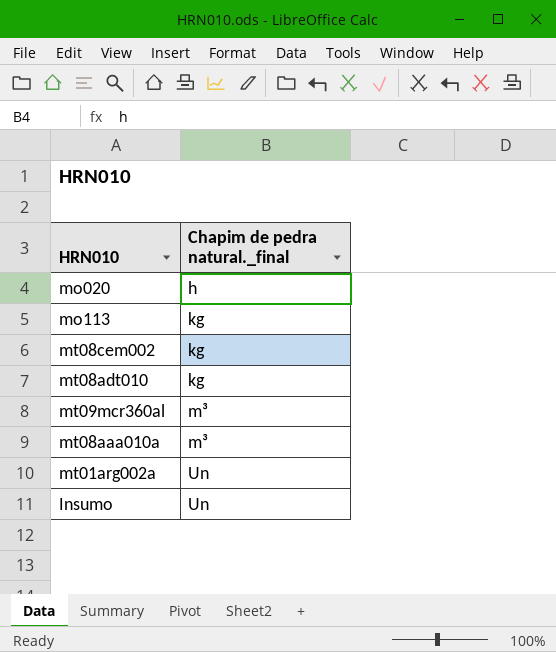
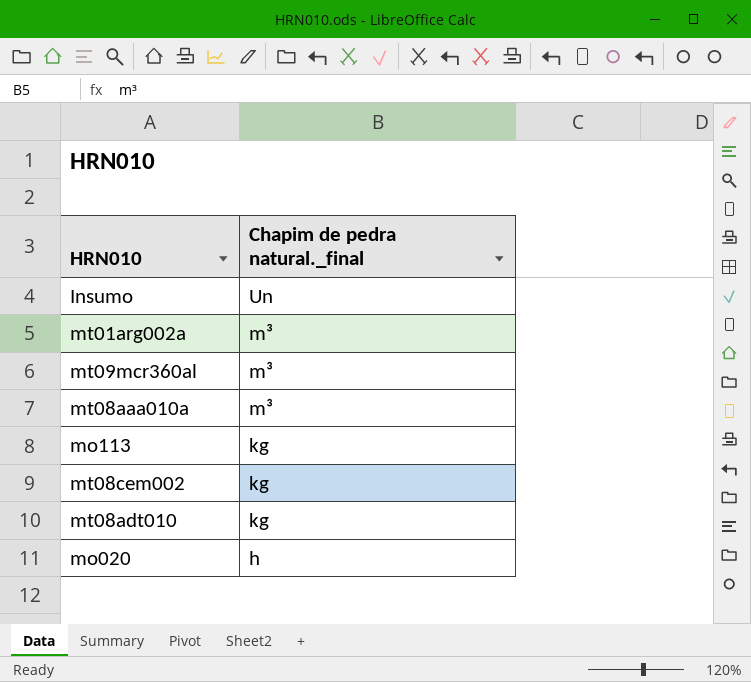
row order: Chapim de pedra natural._final ascending -> Chapim de pedra natural._final descending
mt01arg002a | Chapim de pedra natural._final: Un -> m³

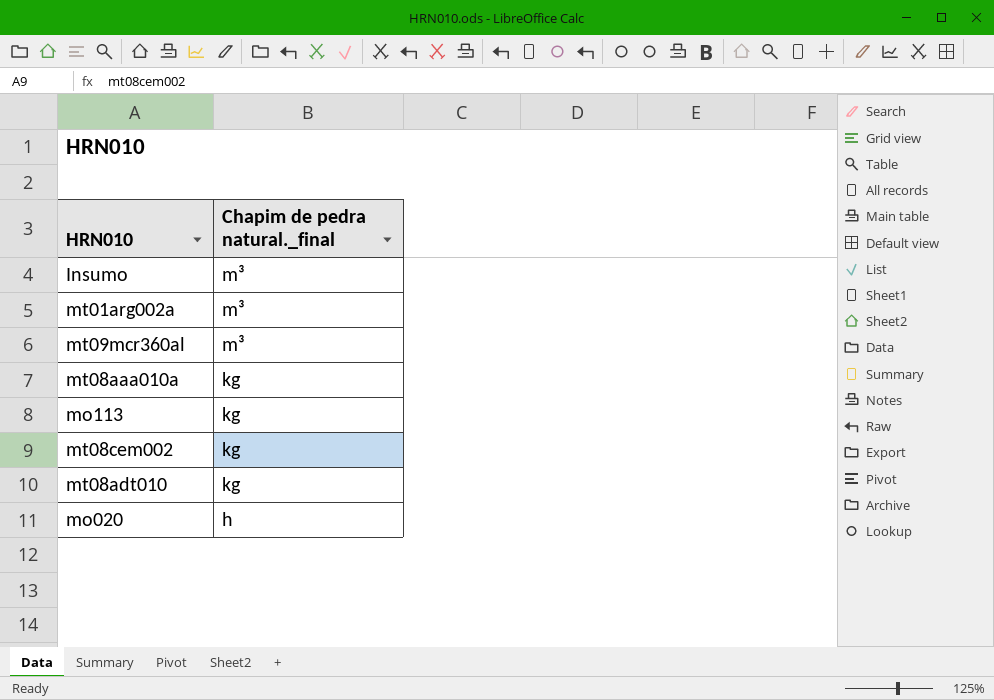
Insumo | Chapim de pedra natural._final: Un -> m³
mt08aaa010a | Chapim de pedra natural._final: m³ -> kg

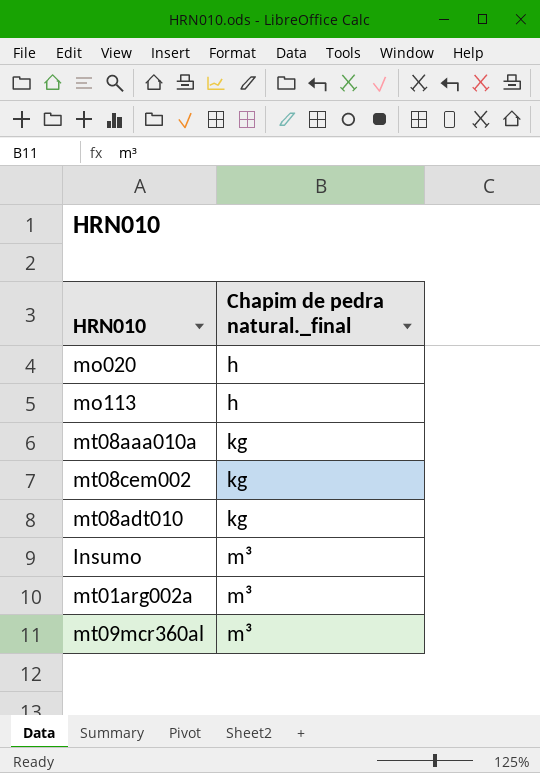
row order: Chapim de pedra natural._final descending -> Chapim de pedra natural._final ascending
mo113 | Chapim de pedra natural._final: kg -> h

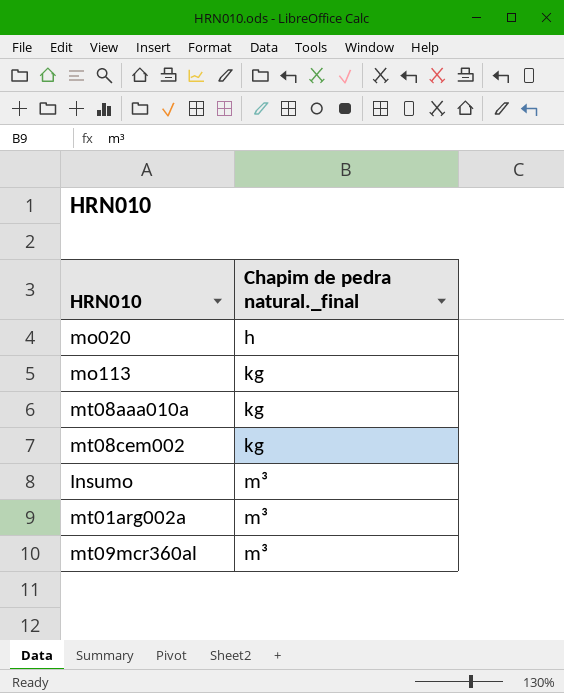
row mt08adt010: kg -> none
mo113 | Chapim de pedra natural._final: h -> kg

